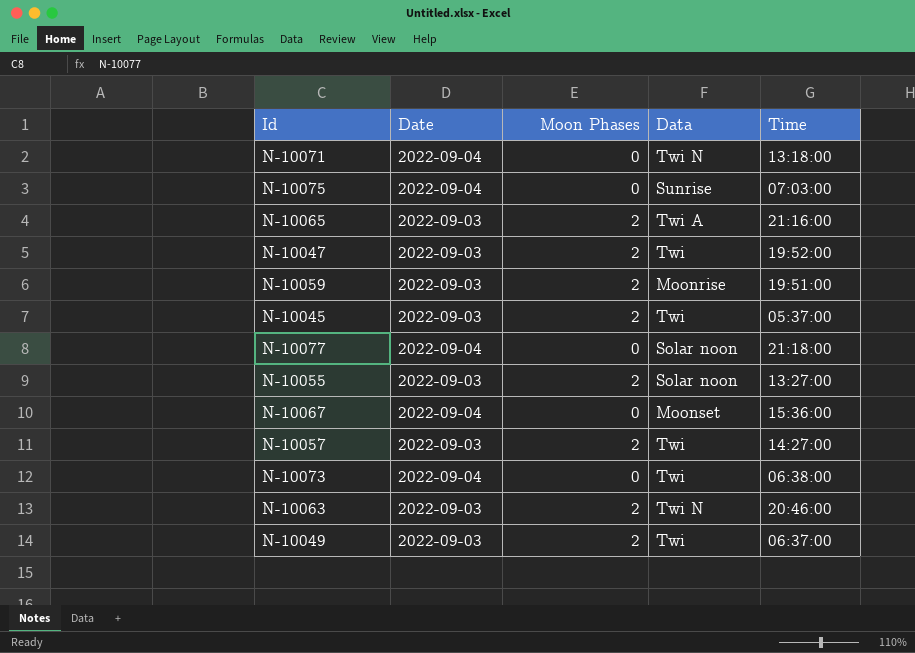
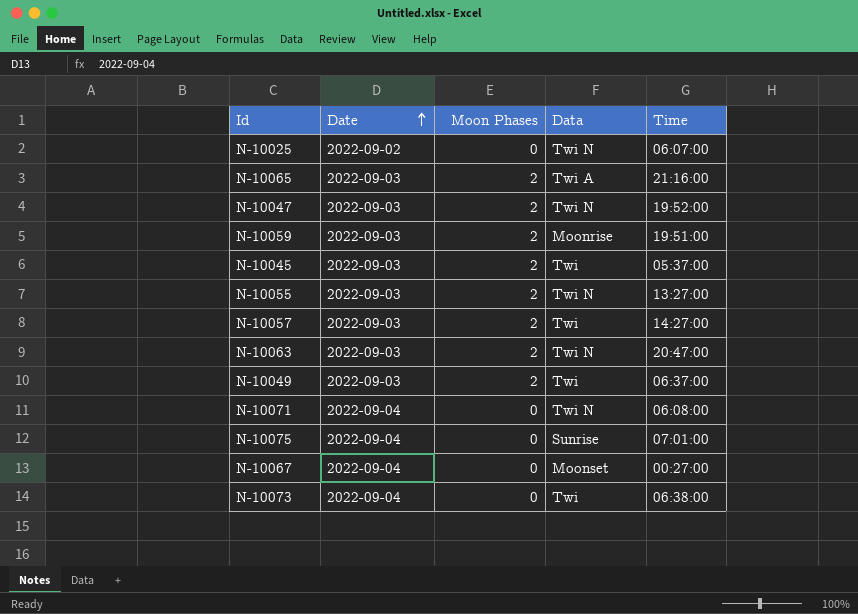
row order: none -> Date ascending
row N-10077: 2022-09-04 | 0 | Solar noon | 21:18:00 -> none
row N-10025: none -> 2022-09-02 | 0 | Twi N | 06:07:00
N-10047 | Data: Twi -> Twi N
N-10055 | Data: Solar noon -> Twi N
N-10063 | Time: 20:46:00 -> 20:47:00
N-10071 | Time: 13:18:00 -> 06:08:00
N-10075 | Time: 07:03:00 -> 07:01:00
N-10067 | Time: 15:36:00 -> 00:27:00

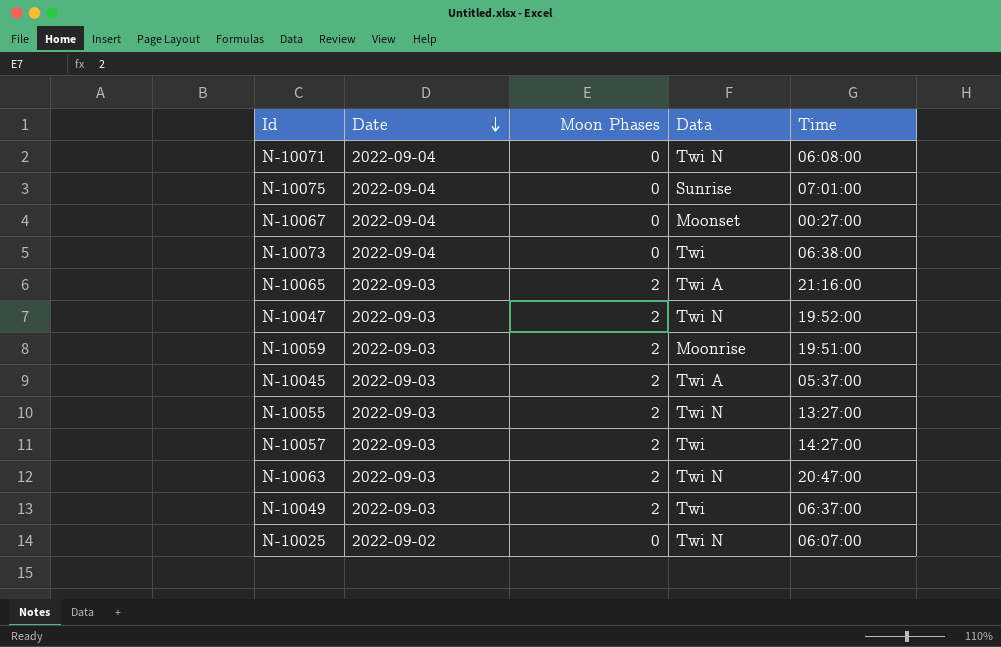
row order: Date ascending -> Date descending
N-10045 | Data: Twi -> Twi A

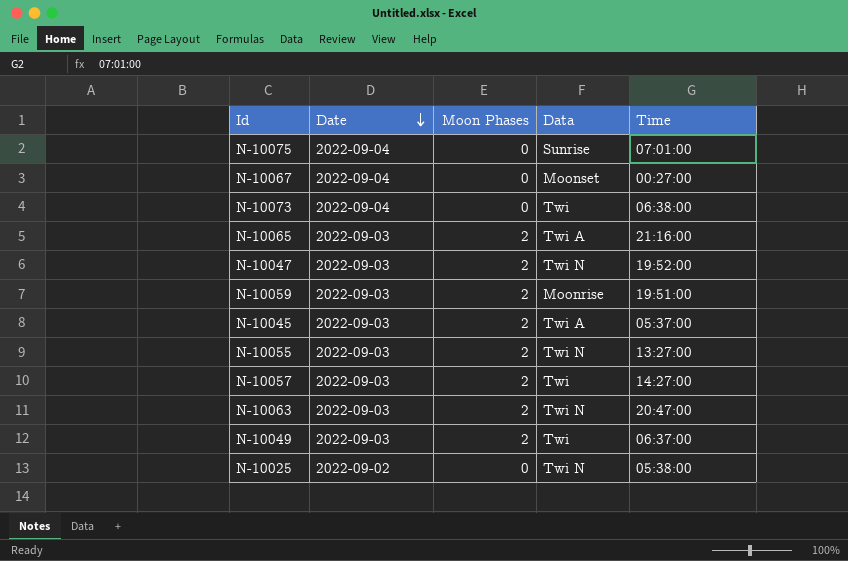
row N-10071: 2022-09-04 | 0 | Twi N | 06:08:00 -> none
N-10025 | Time: 06:07:00 -> 05:38:00

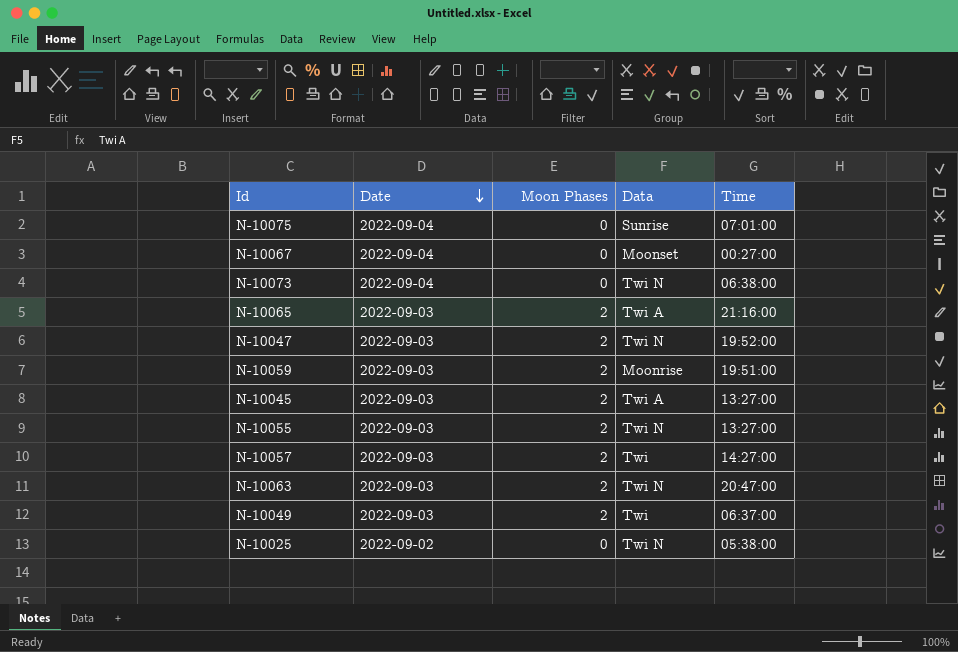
N-10073 | Data: Twi -> Twi N
N-10045 | Time: 05:37:00 -> 13:27:00

